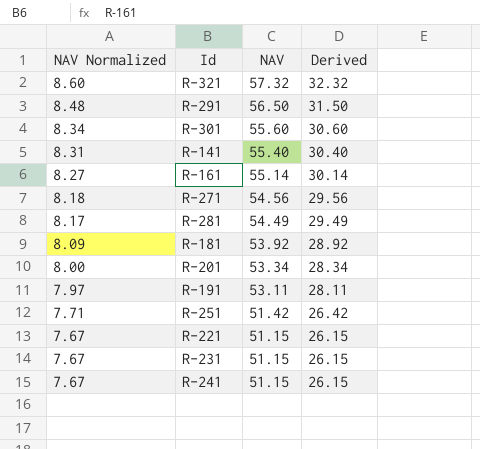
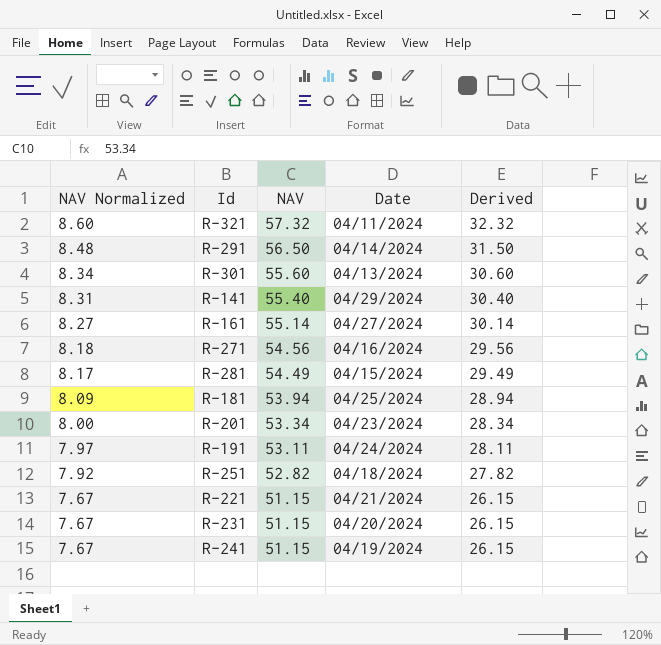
column Date | position: none -> 4
R-181 | NAV: 53.92 -> 53.94
R-181 | Derived: 28.92 -> 28.94
R-251 | NAV Normalized: 7.71 -> 7.92
R-251 | NAV: 51.42 -> 52.82
R-251 | Derived: 26.42 -> 27.82

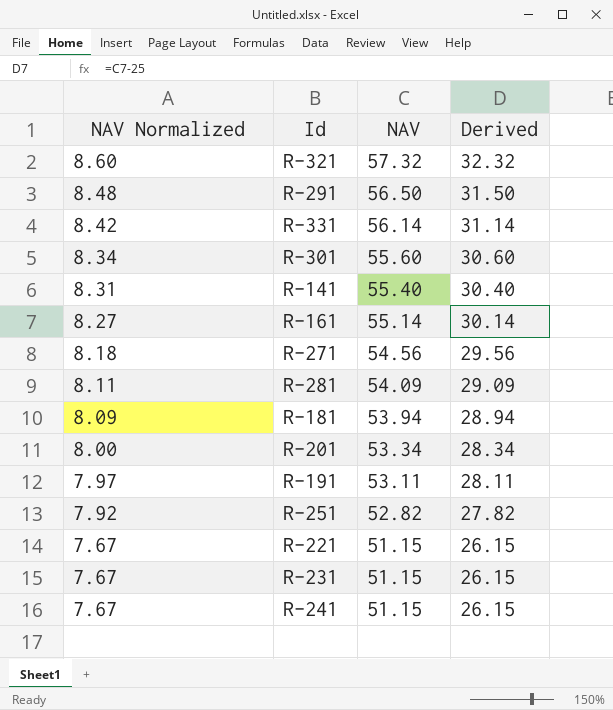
column Date | position: 4 -> none
row R-331: none -> 8.42 | 56.14 | 31.14
R-281 | NAV Normalized: 8.17 -> 8.11
R-281 | NAV: 54.49 -> 54.09
R-281 | Derived: 29.49 -> 29.09

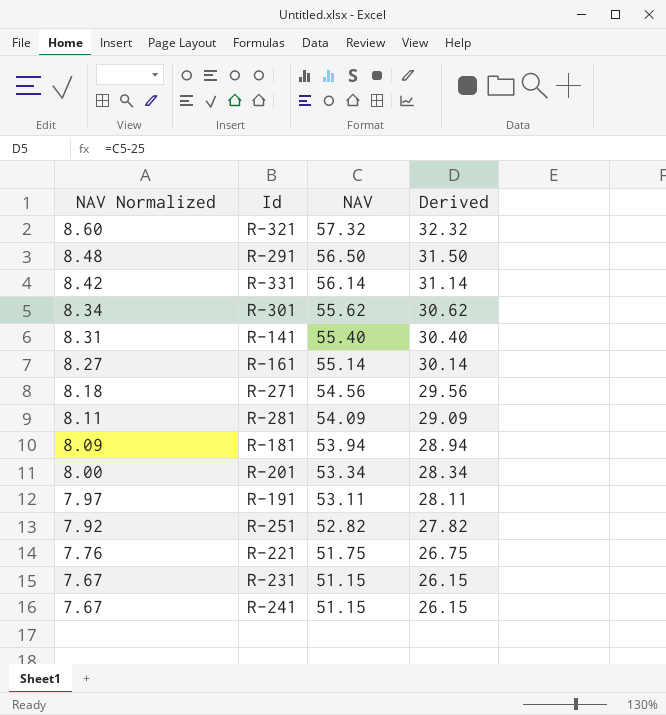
R-301 | NAV: 55.60 -> 55.62
R-301 | Derived: 30.60 -> 30.62
R-221 | NAV Normalized: 7.67 -> 7.76
R-221 | NAV: 51.15 -> 51.75
R-221 | Derived: 26.15 -> 26.75

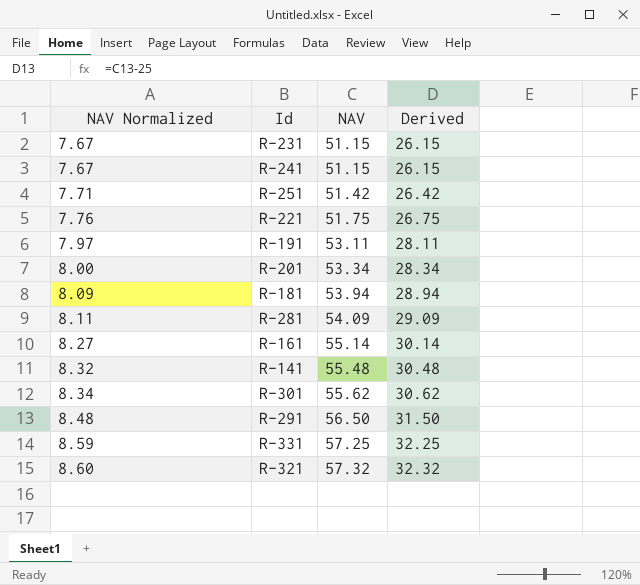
row order: NAV Normalized descending -> NAV Normalized ascending
row R-271: 8.18 | 54.56 | 29.56 -> none
R-251 | NAV Normalized: 7.92 -> 7.71
R-251 | NAV: 52.82 -> 51.42
R-251 | Derived: 27.82 -> 26.42
R-141 | NAV Normalized: 8.31 -> 8.32
R-141 | NAV: 55.40 -> 55.48
R-141 | Derived: 30.40 -> 30.48
R-331 | NAV Normalized: 8.42 -> 8.59
R-331 | NAV: 56.14 -> 57.25
R-331 | Derived: 31.14 -> 32.25

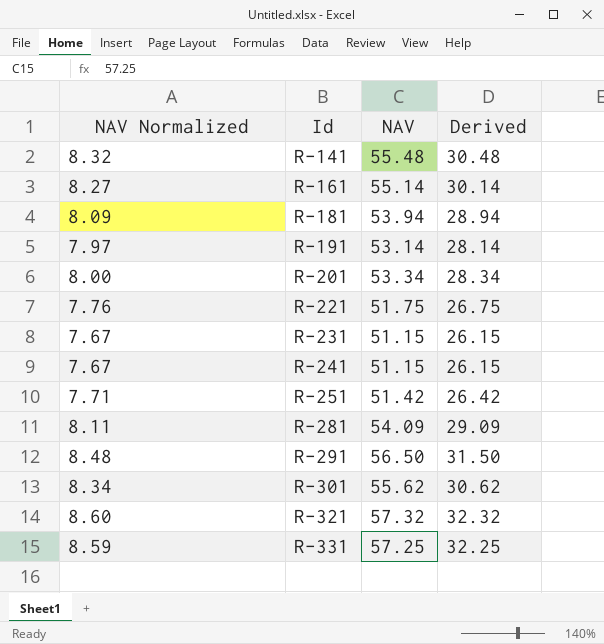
row order: NAV Normalized ascending -> Id ascending
R-191 | NAV: 53.11 -> 53.14
R-191 | Derived: 28.11 -> 28.14

